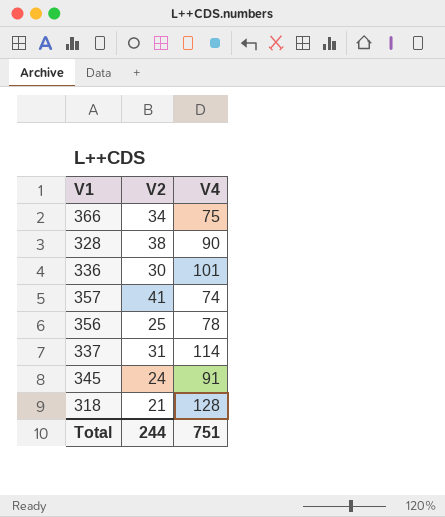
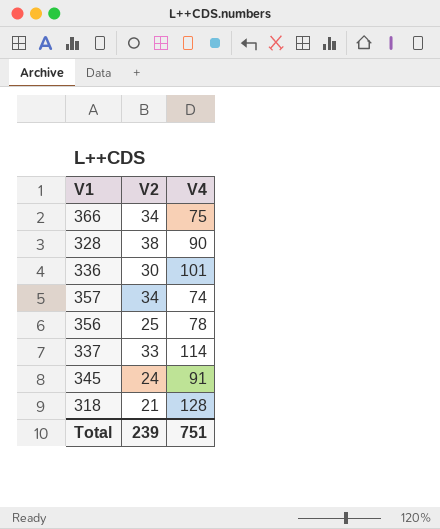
357 | V2: 41 -> 34
337 | V2: 31 -> 33
Total | V2: 244 -> 239

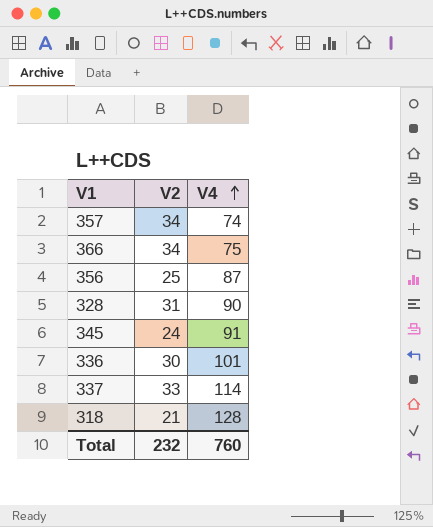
row order: none -> V4 ascending
356 | V4: 78 -> 87
328 | V2: 38 -> 31
Total | V2: 239 -> 232
Total | V4: 751 -> 760

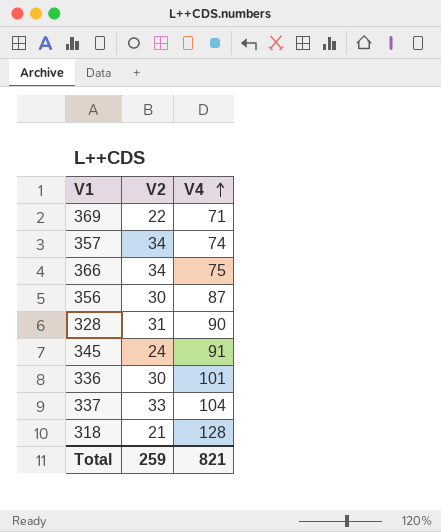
row 369: none -> 22 | 71
356 | V2: 25 -> 30
337 | V4: 114 -> 104
Total | V2: 232 -> 259
Total | V4: 760 -> 821

